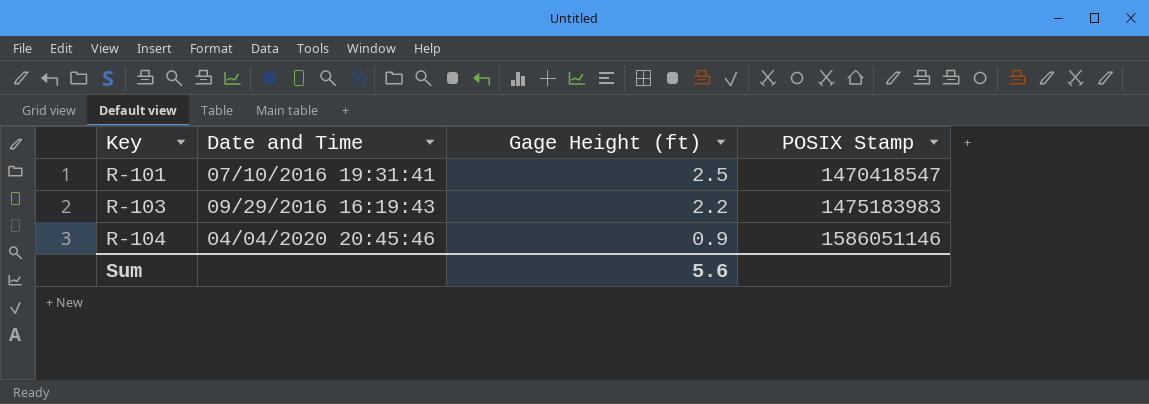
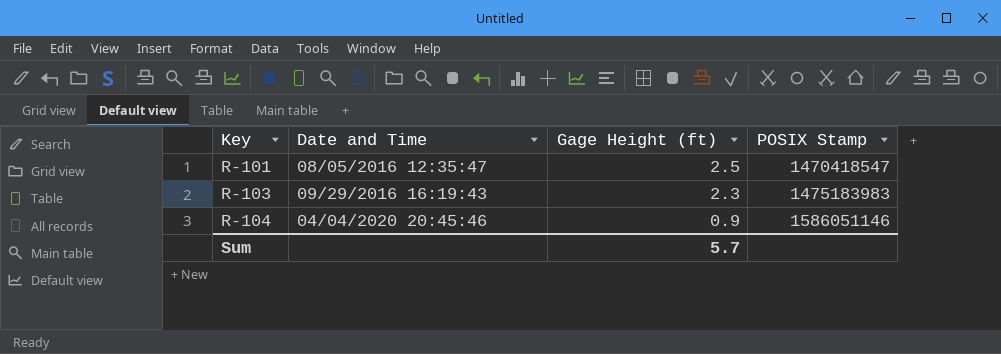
R-101 | Date and Time: 07/10/2016 19:31:41 -> 08/05/2016 12:35:47
R-103 | Gage Height (ft): 2.2 -> 2.3
Sum | Gage Height (ft): 5.6 -> 5.7

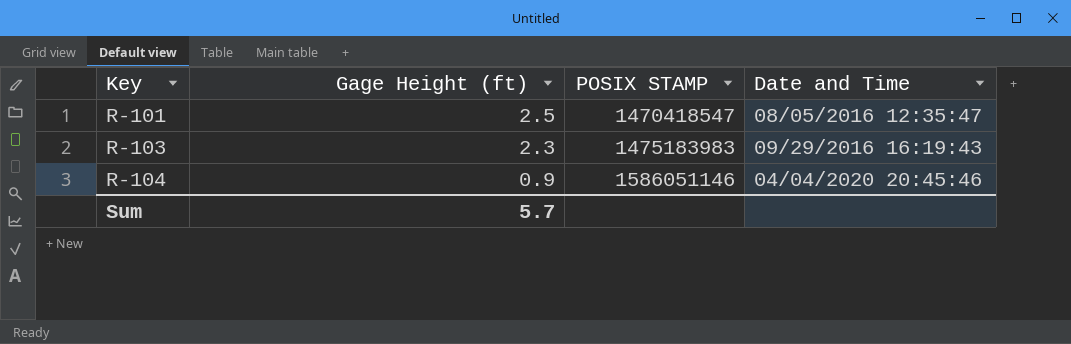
column name: POSIX Stamp -> POSIX STAMP
column Date and Time | position: 2 -> 4

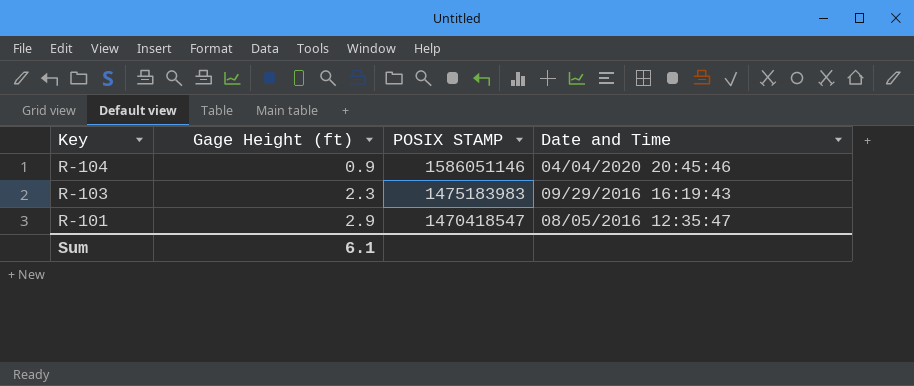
row order: Key ascending -> Key descending
R-101 | Gage Height (ft): 2.5 -> 2.9
Sum | Gage Height (ft): 5.7 -> 6.1

